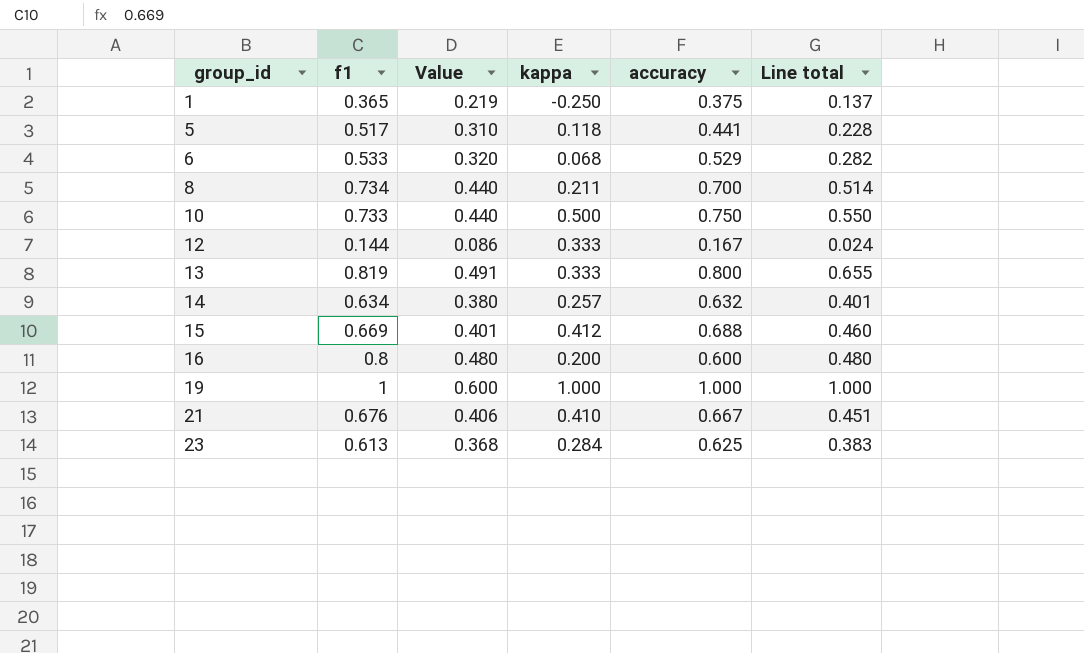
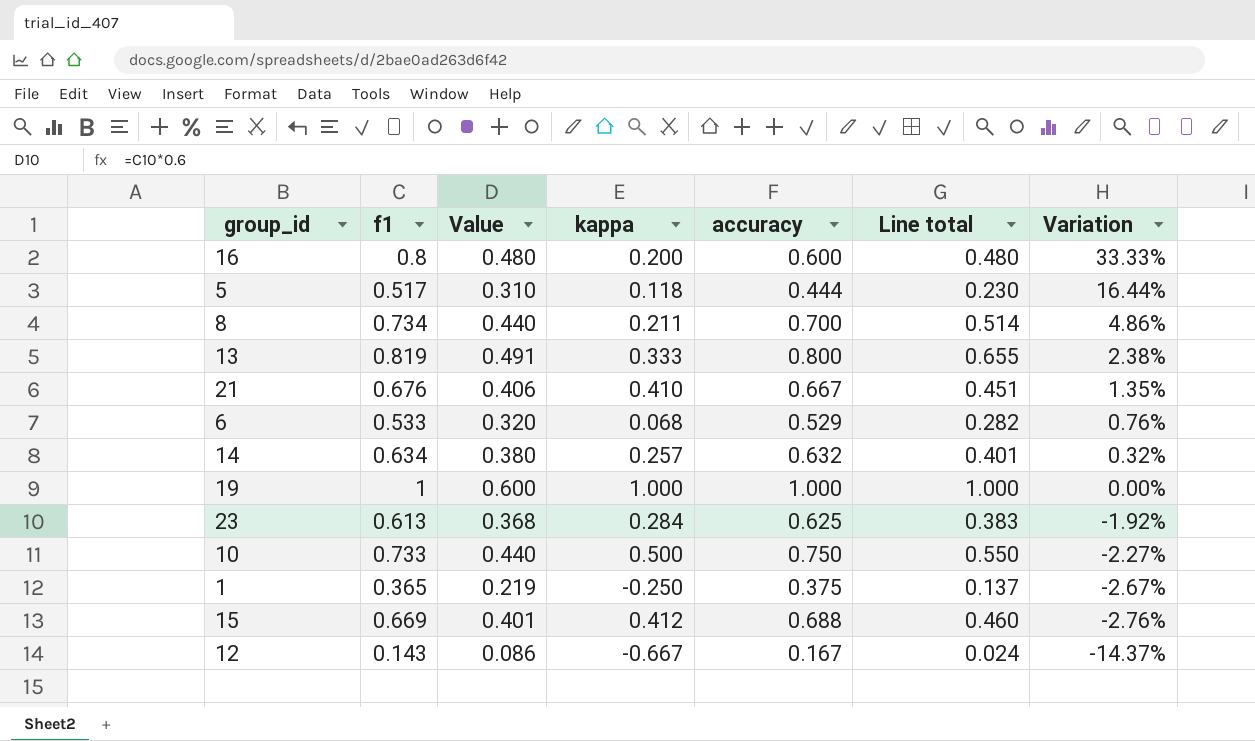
row order: group_id ascending -> Variation descending
column Variation | formula: none -> ([f1] - [accuracy]) / [accuracy]
5 | accuracy: 0.441 -> 0.444
5 | Line total: 0.228 -> 0.230
12 | f1: 0.144 -> 0.143
12 | kappa: 0.333 -> -0.667

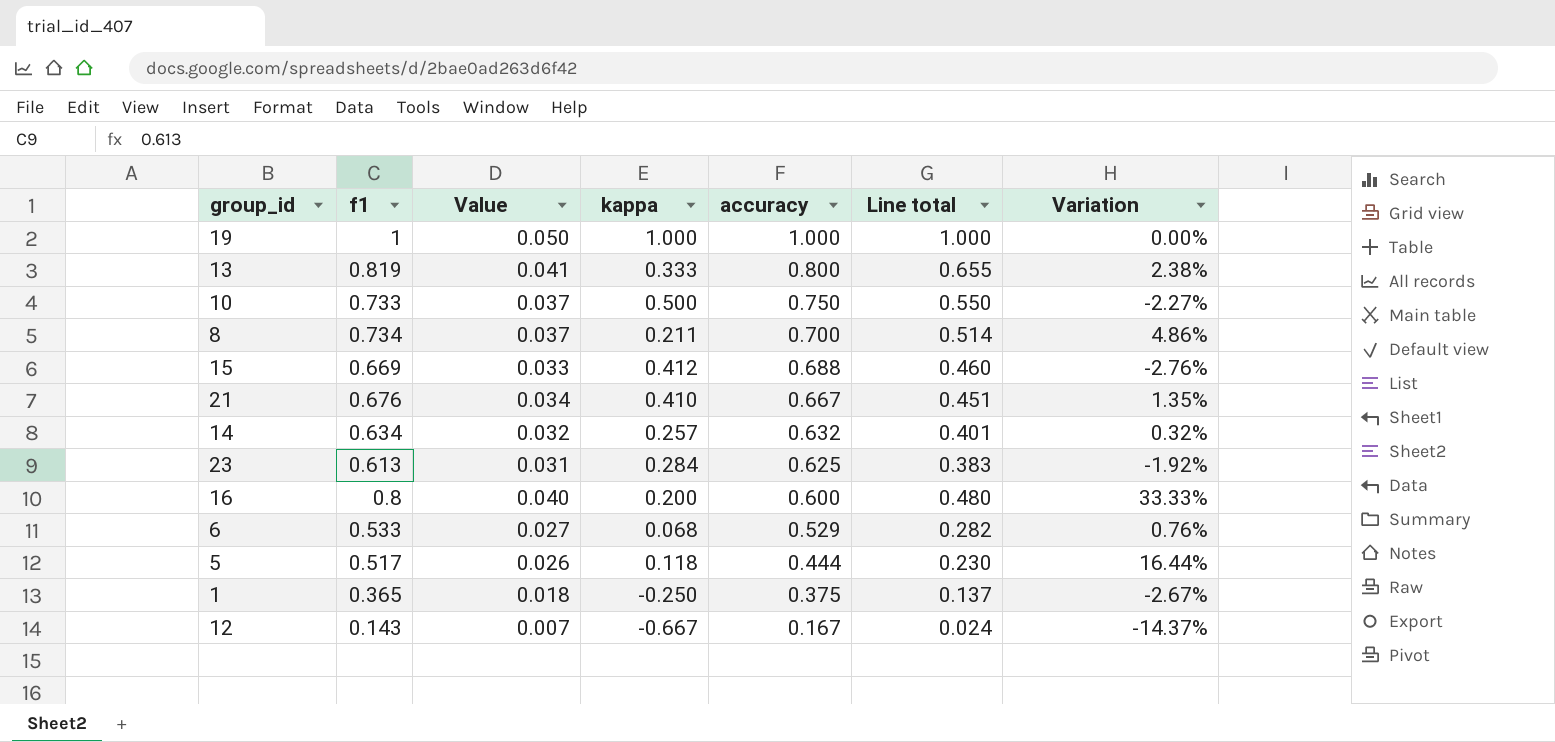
row order: Variation descending -> accuracy descending
column Value | formula: [f1] * 0.6 -> [f1] * 0.05

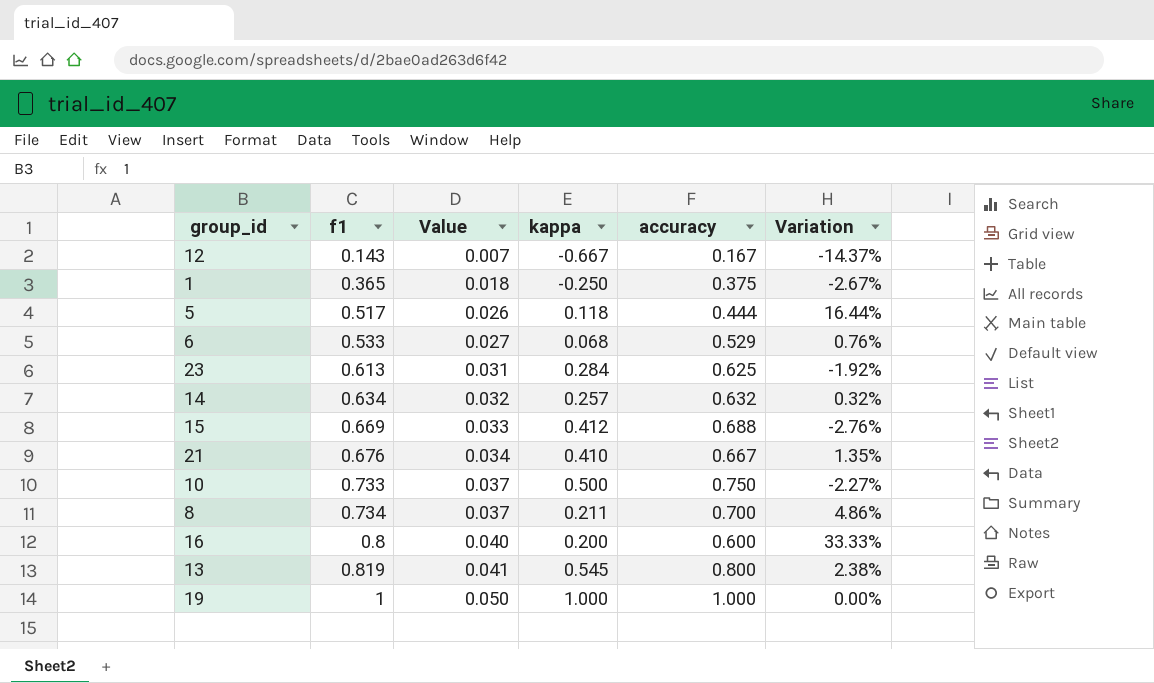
row order: accuracy descending -> f1 ascending
column Line total | formula: [f1] * [accuracy] -> none
13 | kappa: 0.333 -> 0.545

